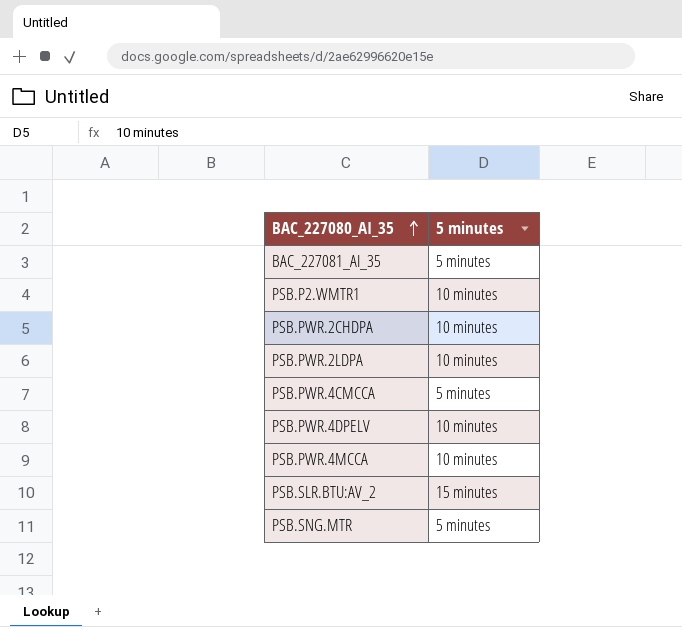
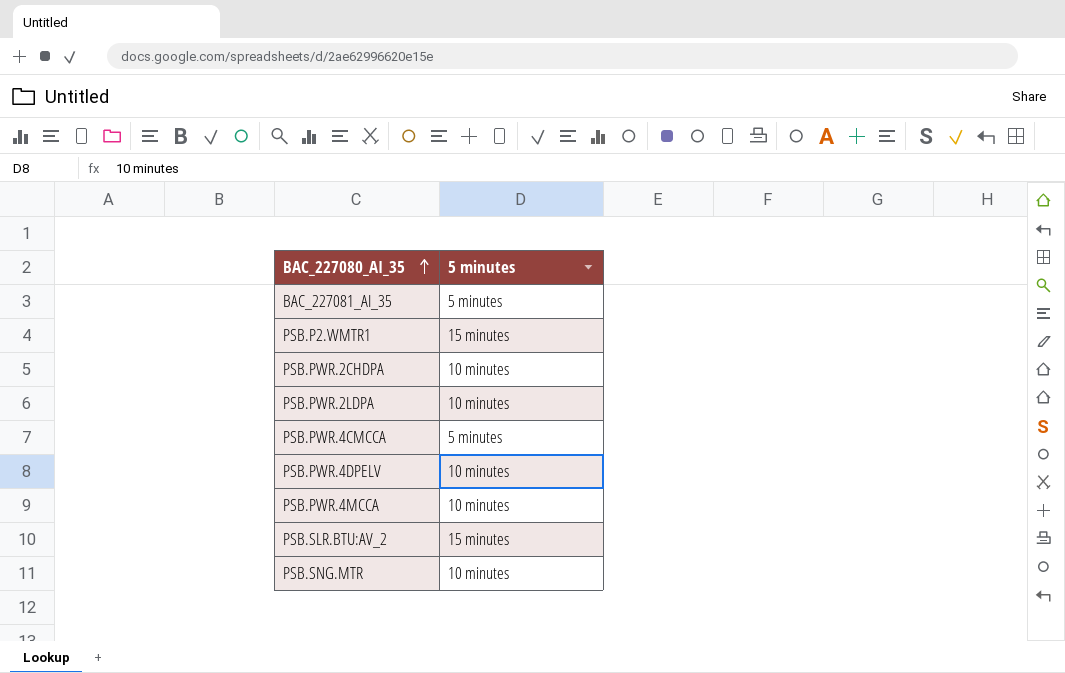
PSB.P2.WMTR1 | 5 minutes: 10 minutes -> 15 minutes
PSB.SNG.MTR | 5 minutes: 5 minutes -> 10 minutes

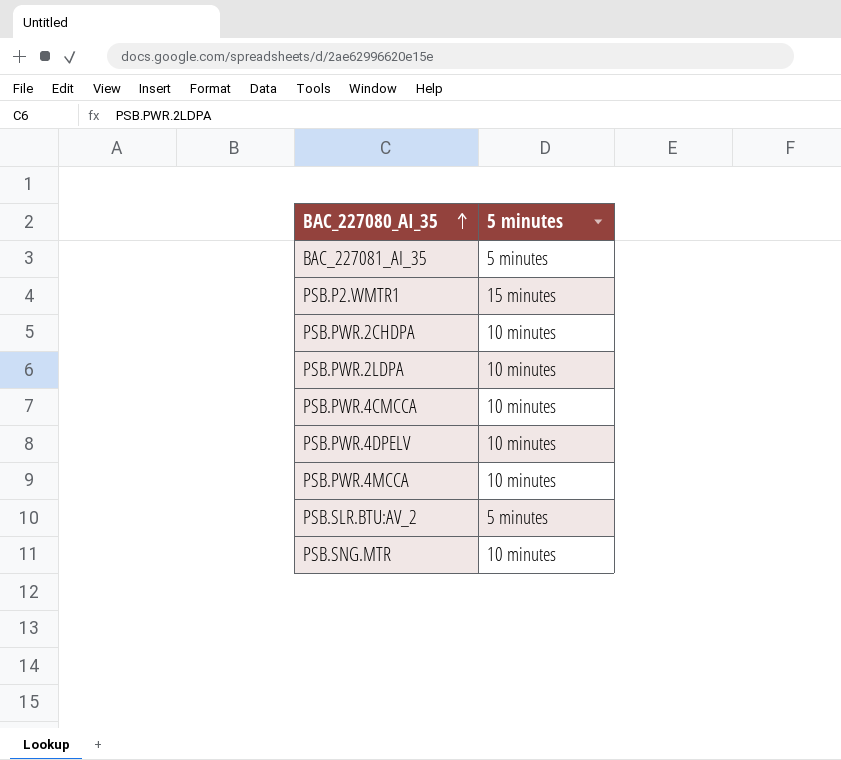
PSB.PWR.4CMCCA | 5 minutes: 5 minutes -> 10 minutes
PSB.SLR.BTU:AV_2 | 5 minutes: 15 minutes -> 5 minutes

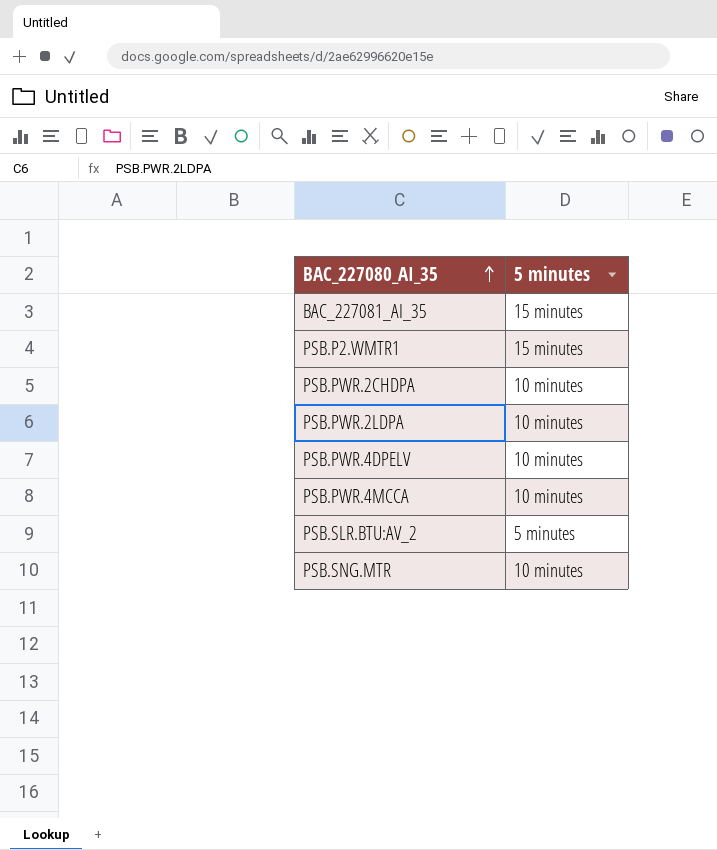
row PSB.PWR.4CMCCA: 10 minutes -> none
BAC_227081_AI_35 | 5 minutes: 5 minutes -> 15 minutes

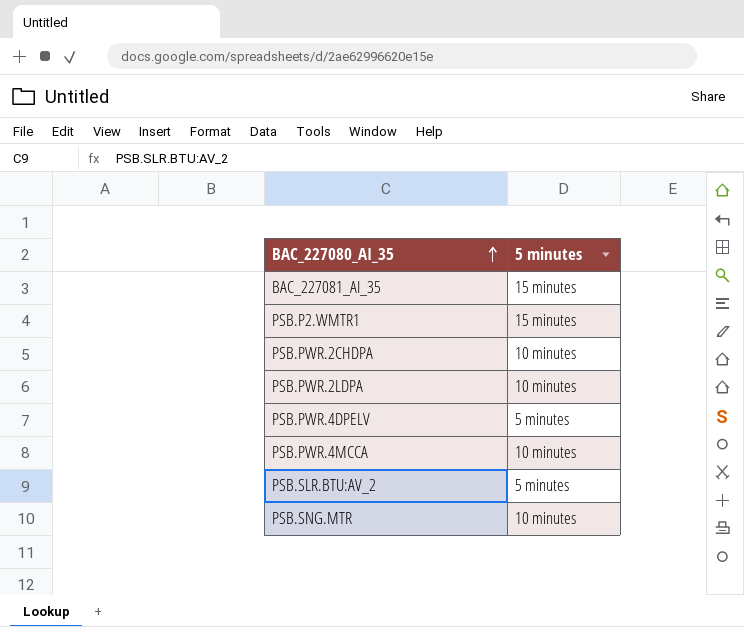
PSB.PWR.4DPELV | 5 minutes: 10 minutes -> 5 minutes

